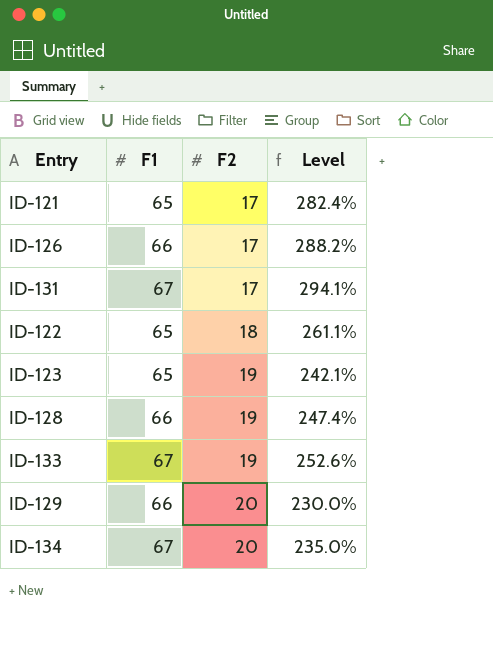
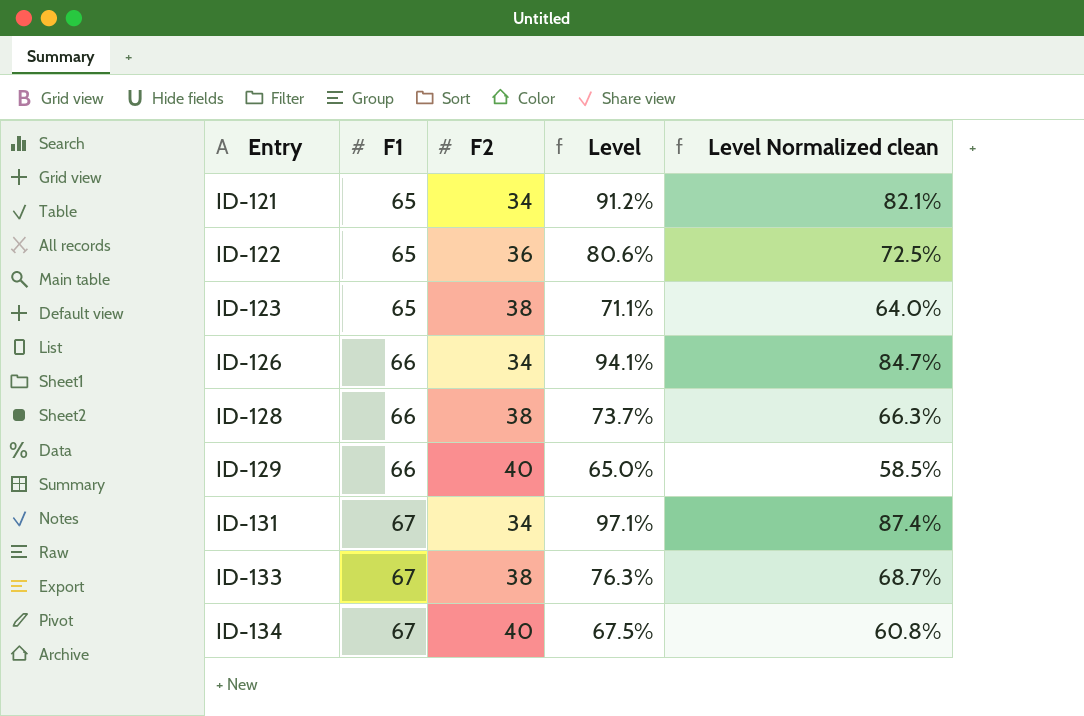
row order: F2 ascending -> Entry ascending
column Level Normalized clean | formula: none -> [Level] * 0.9
ID-121 | F2: 17 -> 34
ID-121 | Level: 282.4% -> 91.2%
ID-122 | F2: 18 -> 36
ID-122 | Level: 261.1% -> 80.6%
ID-123 | F2: 19 -> 38
ID-123 | Level: 242.1% -> 71.1%
ID-126 | F2: 17 -> 34
ID-126 | Level: 288.2% -> 94.1%
ID-128 | F2: 19 -> 38
ID-128 | Level: 247.4% -> 73.7%
ID-129 | F2: 20 -> 40
ID-129 | Level: 230.0% -> 65.0%
ID-131 | F2: 17 -> 34
ID-131 | Level: 294.1% -> 97.1%
ID-133 | F2: 19 -> 38
ID-133 | Level: 252.6% -> 76.3%
ID-134 | F2: 20 -> 40
ID-134 | Level: 235.0% -> 67.5%

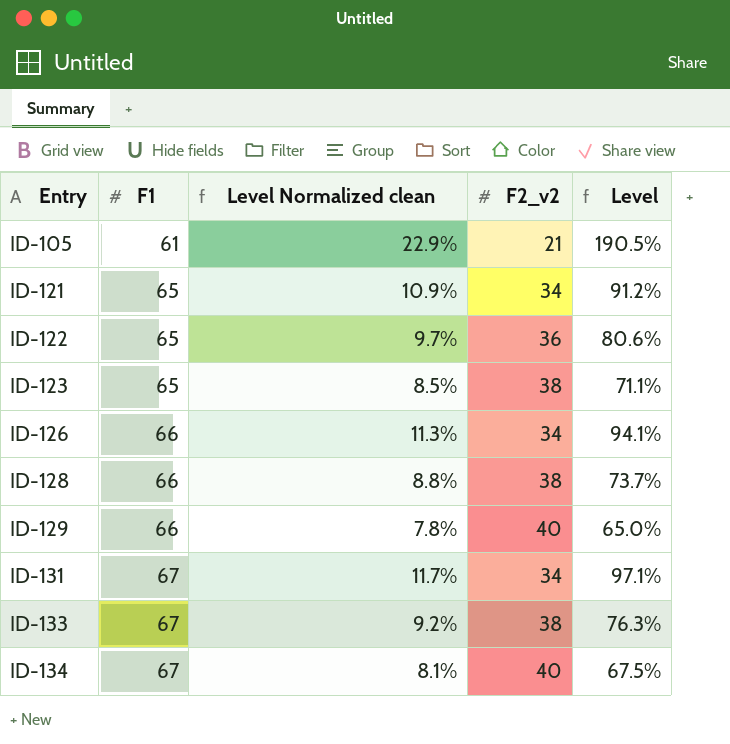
column Level Normalized clean | formula: [Level] * 0.9 -> [Level] * 0.12
column Level Normalized clean | position: 5 -> 3
column name: F2 -> F2_v2
row ID-105: none -> 61 | 22.9% | 21 | 190.5%

